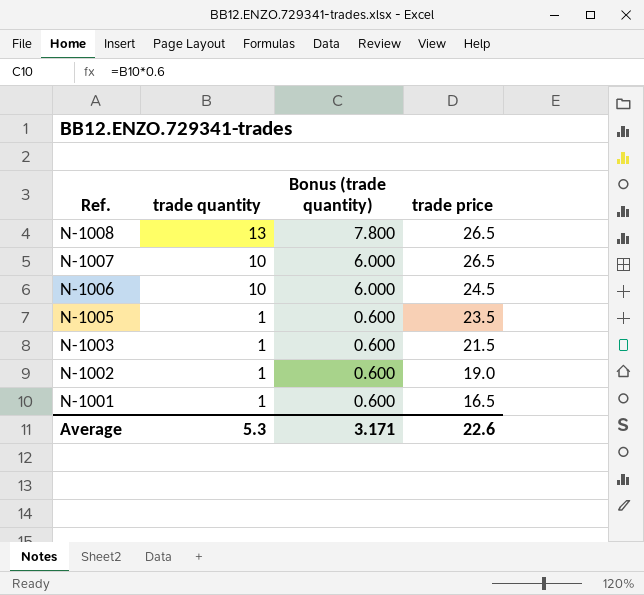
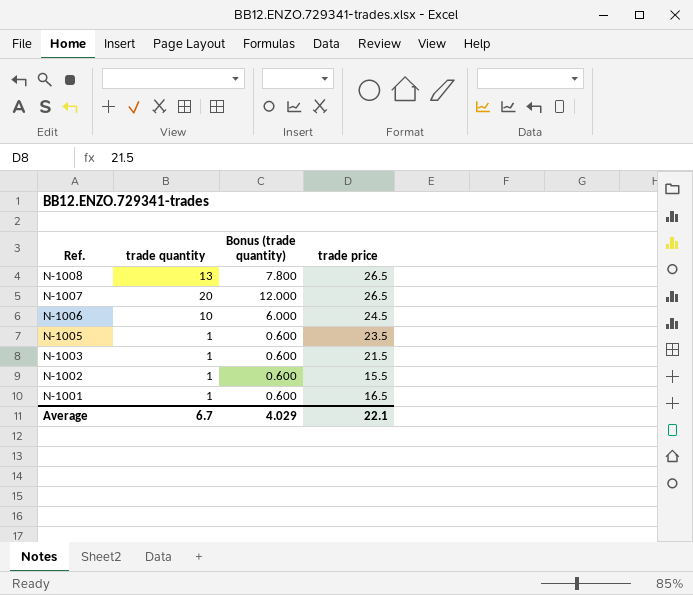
N-1007 | trade quantity: 10 -> 20
N-1007 | Bonus (trade quantity): 6.000 -> 12.000
N-1002 | trade price: 19.0 -> 15.5
Average | trade quantity: 5.3 -> 6.7
Average | Bonus (trade quantity): 3.171 -> 4.029
Average | trade price: 22.6 -> 22.1

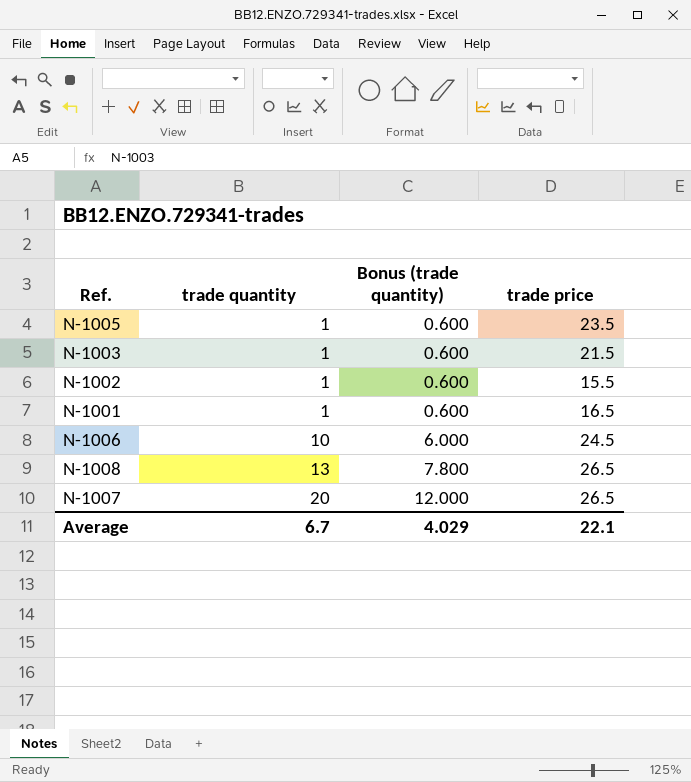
row order: Ref. descending -> trade quantity ascending

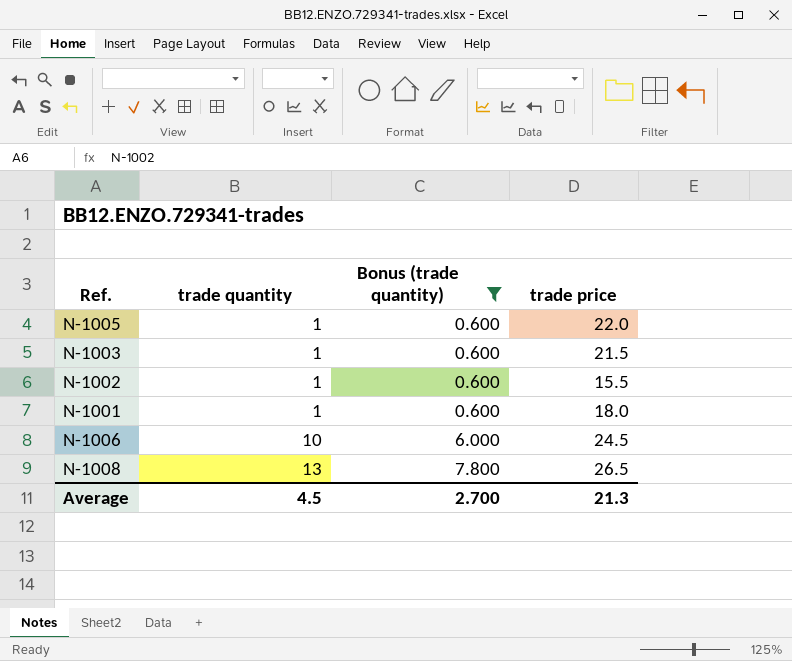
filter: none -> Bonus (trade quantity) != 12.000
N-1005 | trade price: 23.5 -> 22.0
N-1001 | trade price: 16.5 -> 18.0
Average | trade quantity: 6.7 -> 4.5
Average | Bonus (trade quantity): 4.029 -> 2.700
Average | trade price: 22.1 -> 21.3

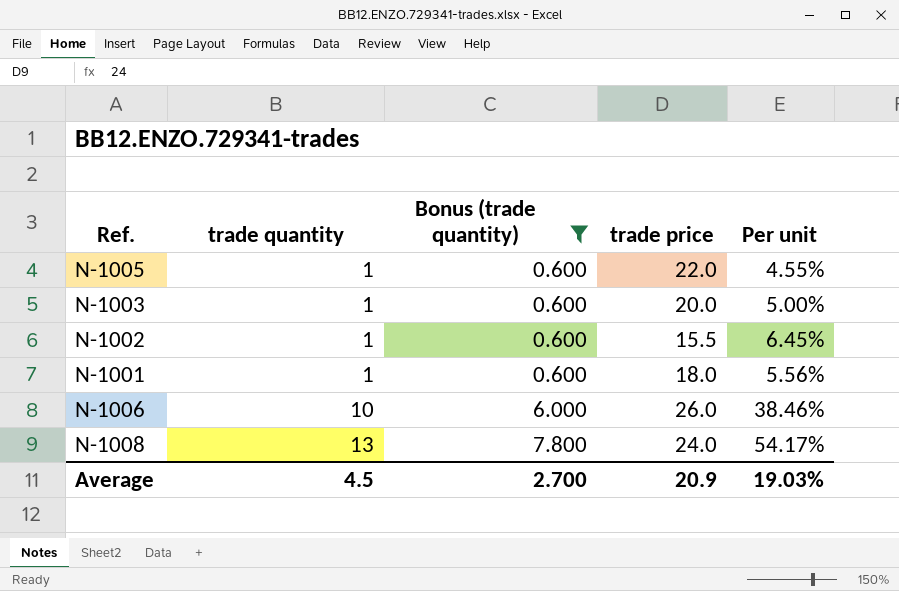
column Per unit | formula: none -> [trade quantity] / [trade price]
N-1003 | trade price: 21.5 -> 20.0
N-1006 | trade price: 24.5 -> 26.0
N-1008 | trade price: 26.5 -> 24.0
Average | trade price: 21.3 -> 20.9

